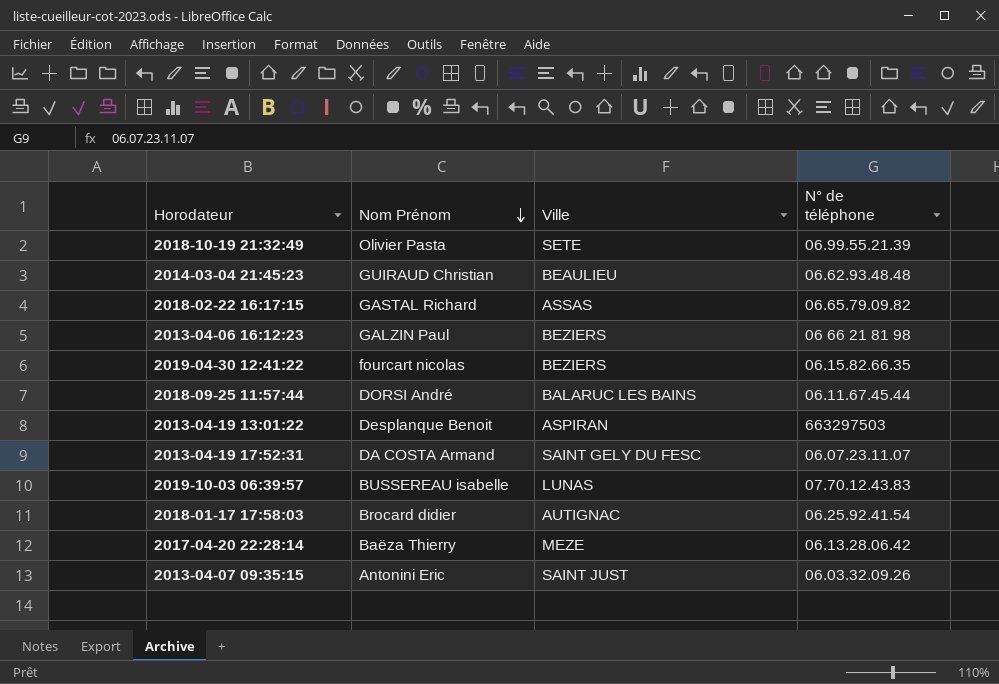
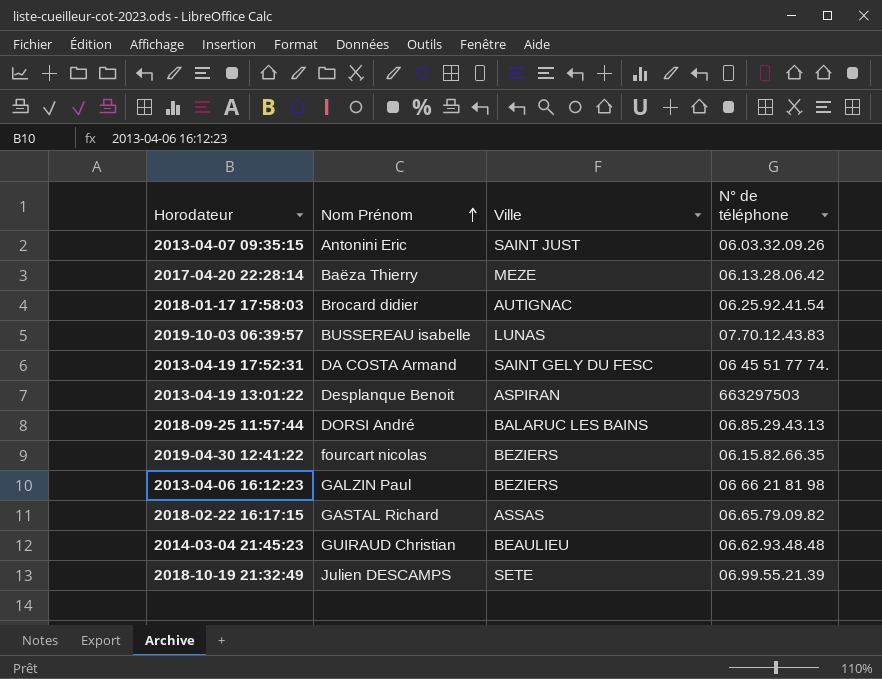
row order: Nom Prénom descending -> Nom Prénom ascending
2013-04-19 17:52:31 | N° de téléphone: 06.07.23.11.07 -> 06 45 51 77 74.
2018-09-25 11:57:44 | N° de téléphone: 06.11.67.45.44 -> 06.85.29.43.13
2018-10-19 21:32:49 | Nom Prénom: Olivier Pasta -> Julien DESCAMPS

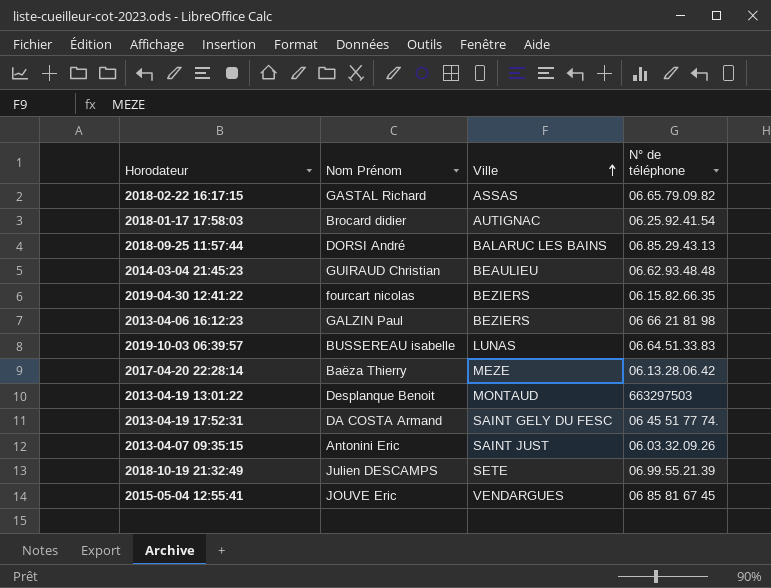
row order: Nom Prénom ascending -> Ville ascending
2019-10-03 06:39:57 | N° de téléphone: 07.70.12.43.83 -> 06.64.51.33.83
2013-04-19 13:01:22 | Ville: ASPIRAN -> MONTAUD
row 2015-05-04 12:55:41: none -> JOUVE Eric | VENDARGUES | 06 85 81 67 45

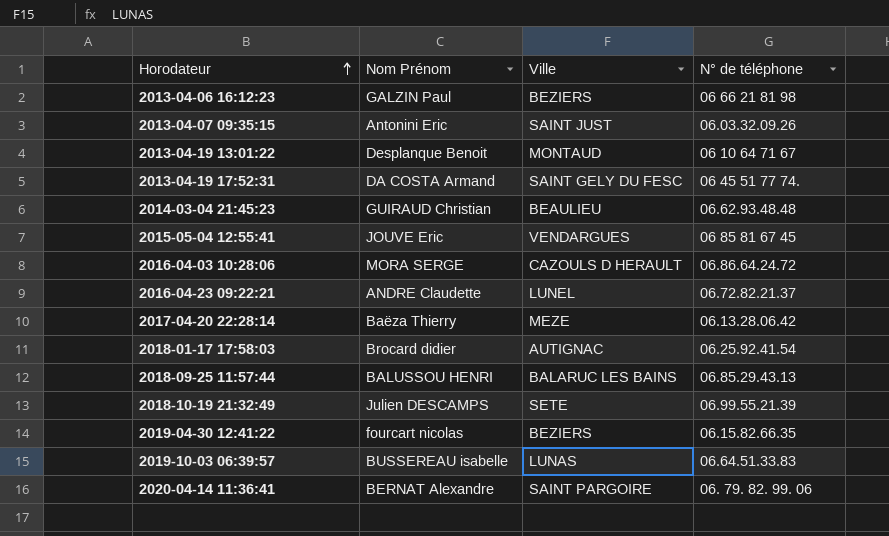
row order: Ville ascending -> Horodateur ascending
row 2018-02-22 16:17:15: GASTAL Richard | ASSAS | 06.65.79.09.82 -> none
2013-04-19 13:01:22 | N° de téléphone: 663297503 -> 06 10 64 71 67
row 2016-04-03 10:28:06: none -> MORA SERGE | CAZOULS D HERAULT | 06.86.64.24.72
row 2016-04-23 09:22:21: none -> ANDRE Claudette | LUNEL | 06.72.82.21.37
2018-09-25 11:57:44 | Nom Prénom: DORSI André -> BALUSSOU HENRI
row 2020-04-14 11:36:41: none -> BERNAT Alexandre | SAINT PARGOIRE | 06. 79. 82. 99. 06

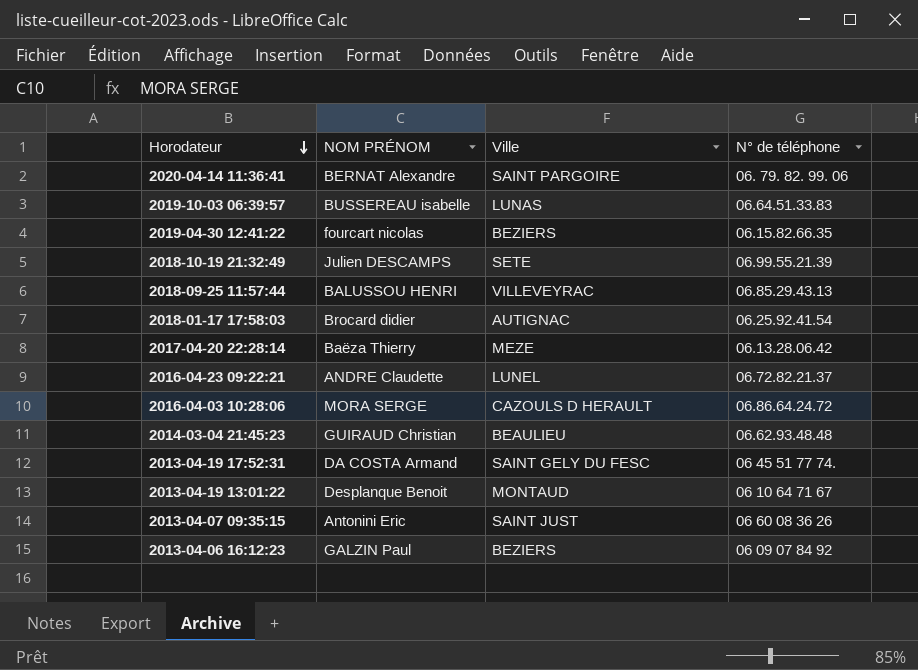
row order: Horodateur ascending -> Horodateur descending
column name: Nom Prénom -> NOM PRÉNOM
row 2015-05-04 12:55:41: JOUVE Eric | VENDARGUES | 06 85 81 67 45 -> none
2018-09-25 11:57:44 | Ville: BALARUC LES BAINS -> VILLEVEYRAC
2013-04-07 09:35:15 | N° de téléphone: 06.03.32.09.26 -> 06 60 08 36 26
2013-04-06 16:12:23 | N° de téléphone: 06 66 21 81 98 -> 06 09 07 84 92

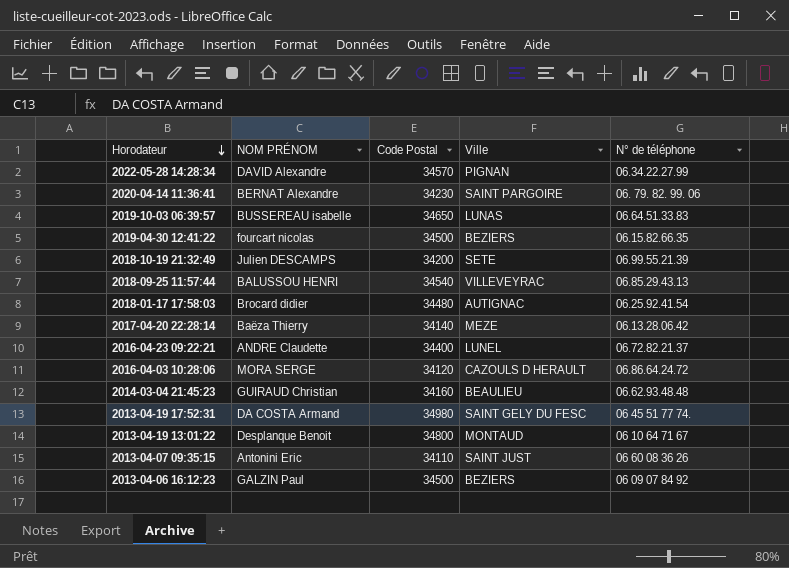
column Code Postal | position: none -> 3
row 2022-05-28 14:28:34: none -> DAVID Alexandre | 34570 | PIGNAN | 06.34.22.27.99

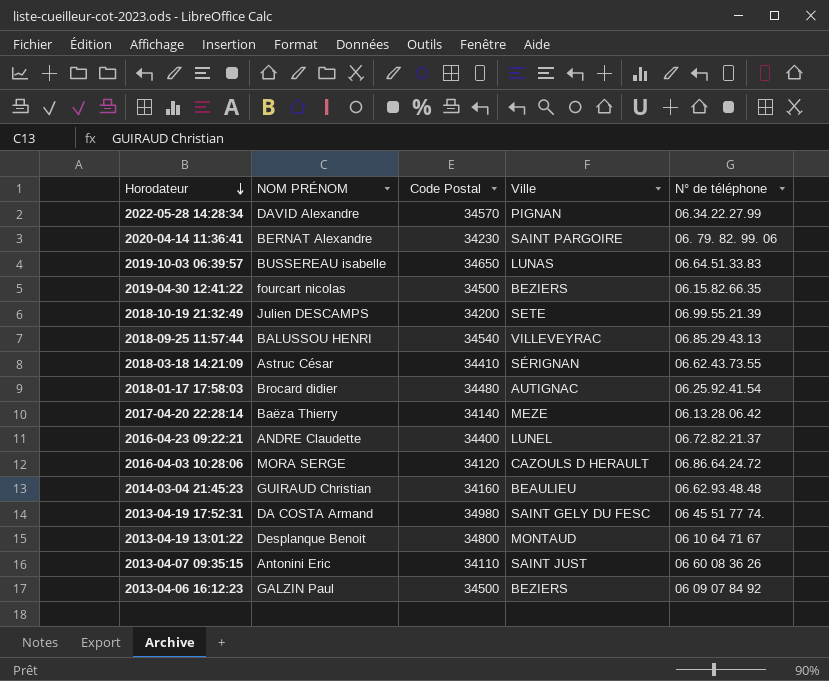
row 2018-03-18 14:21:09: none -> Astruc César | 34410 | SÉRIGNAN | 06.62.43.73.55

